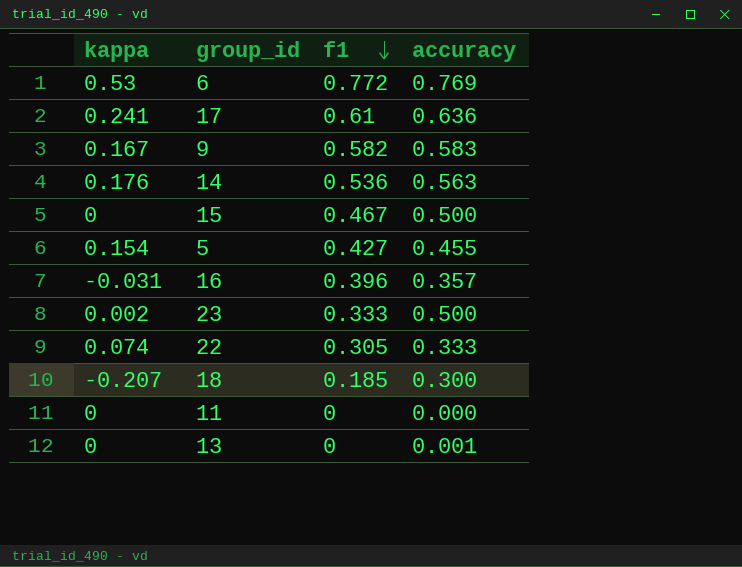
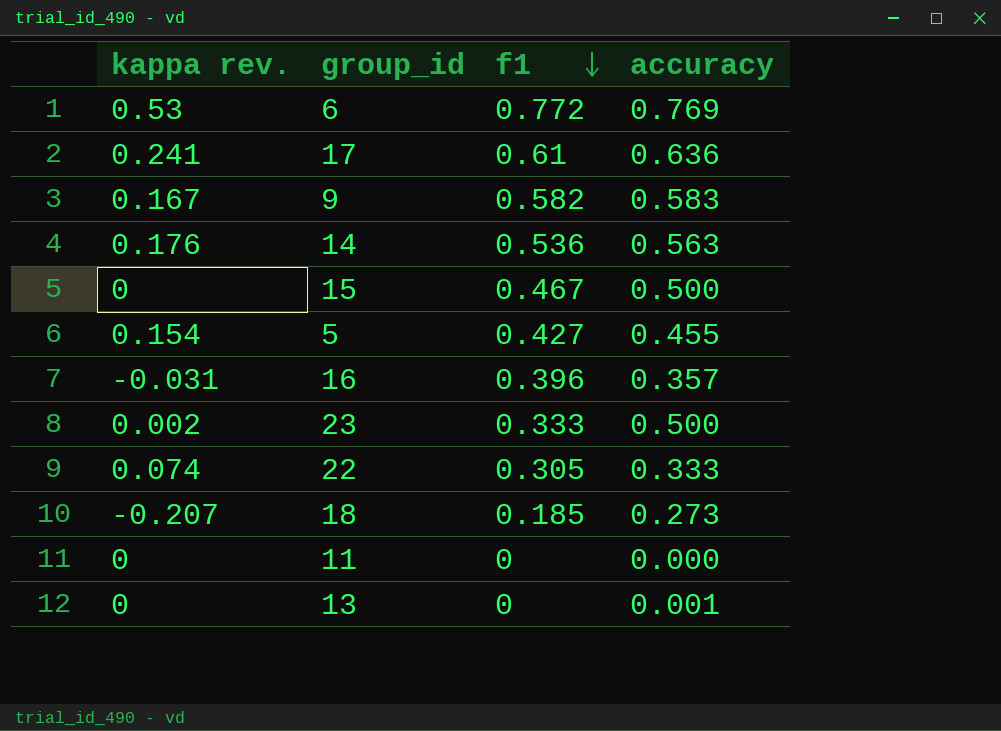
column name: kappa -> kappa rev.
18 | accuracy: 0.300 -> 0.273

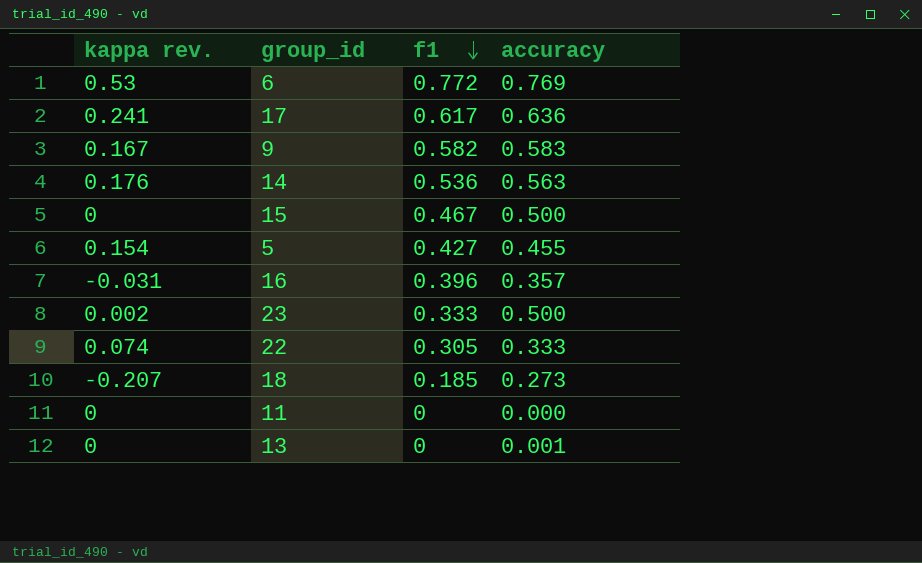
17 | f1: 0.61 -> 0.617

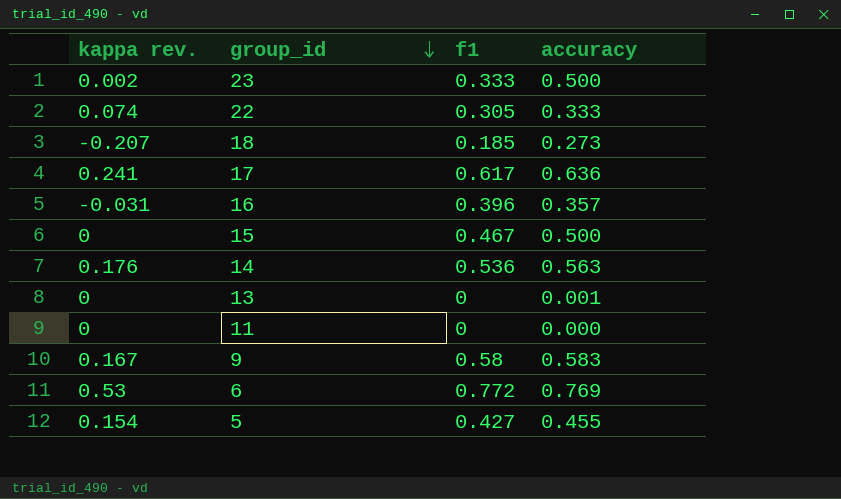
row order: f1 descending -> group_id descending
9 | f1: 0.582 -> 0.58

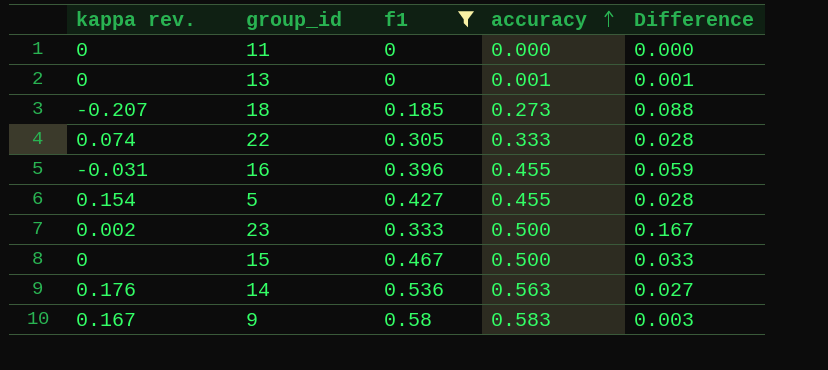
filter: none -> f1 <= 0.58
row order: group_id descending -> accuracy ascending
column Difference | formula: none -> [accuracy] - [f1]
16 | accuracy: 0.357 -> 0.455

